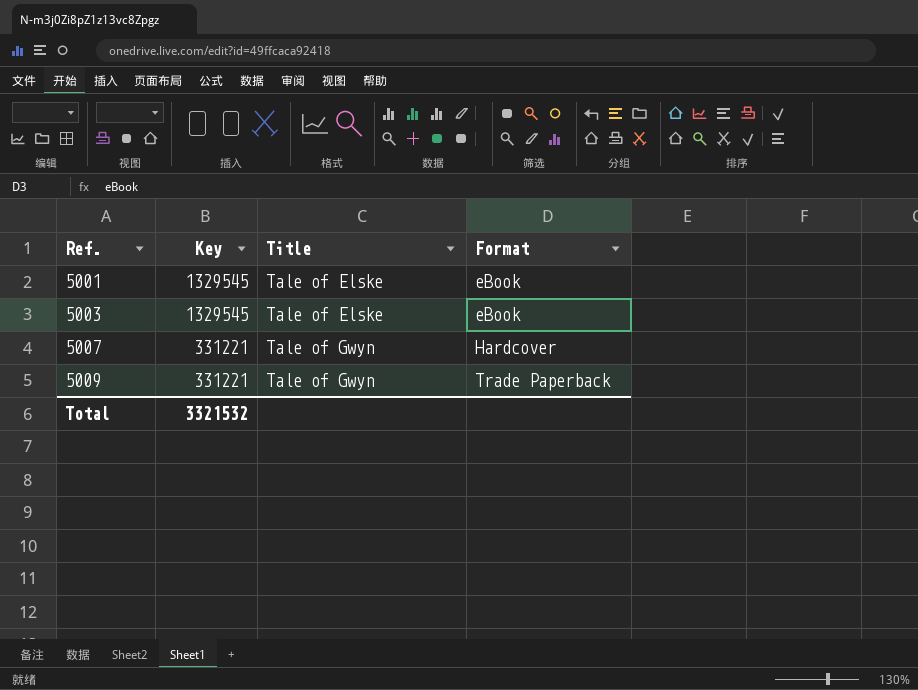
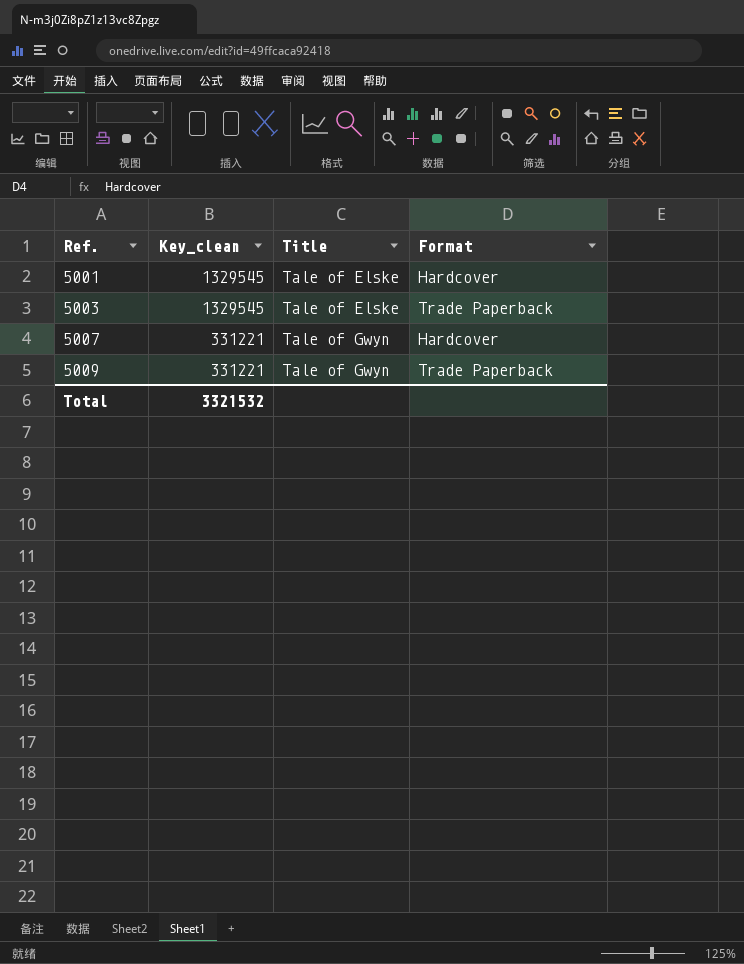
column name: Key -> Key_clean
5001 | Format: eBook -> Hardcover
5003 | Format: eBook -> Trade Paperback

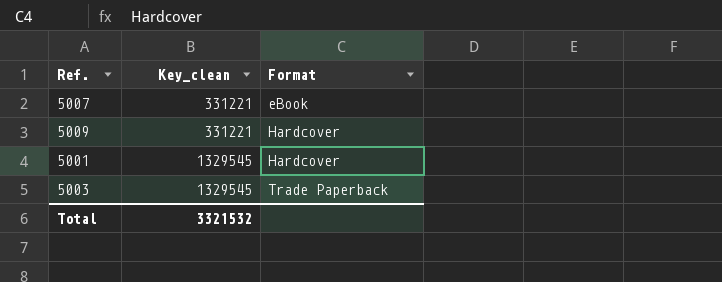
row order: Ref. ascending -> Key_clean ascending
column Title | position: 3 -> none
5007 | Format: Hardcover -> eBook
5009 | Format: Trade Paperback -> Hardcover

